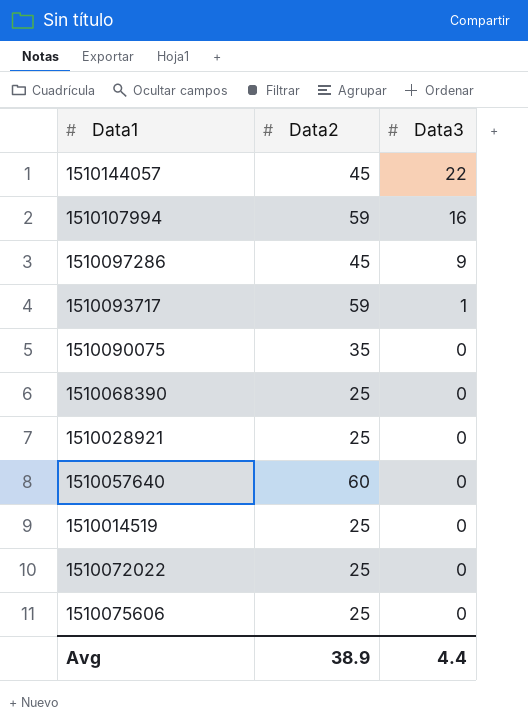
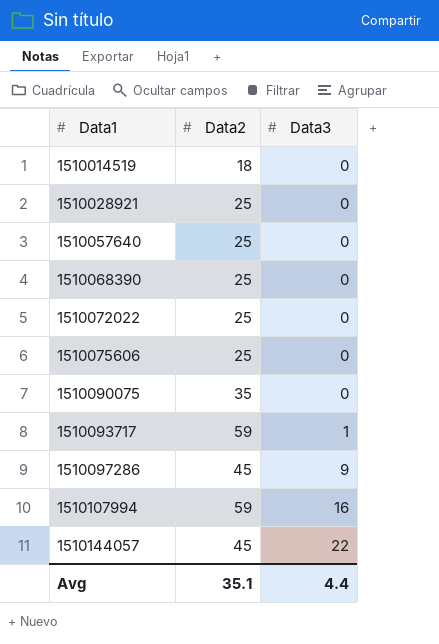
row order: Data3 descending -> Data1 ascending
1510014519 | Data2: 25 -> 18
1510057640 | Data2: 60 -> 25
Avg | Data2: 38.9 -> 35.1

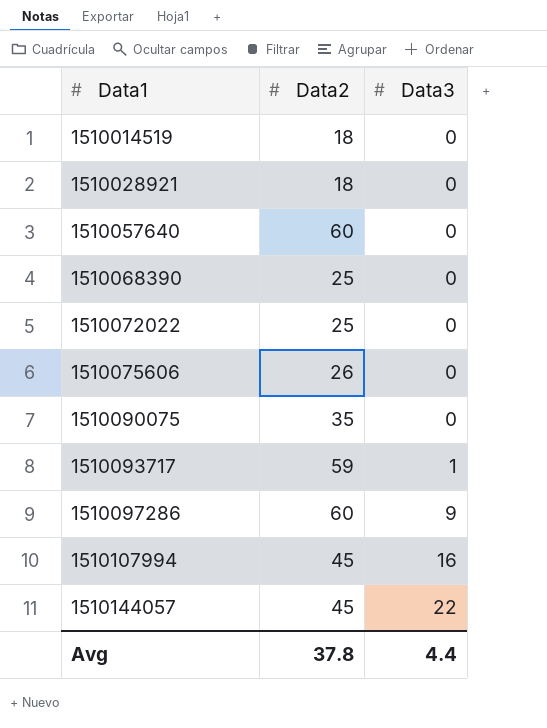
1510028921 | Data2: 25 -> 18
1510057640 | Data2: 25 -> 60
1510075606 | Data2: 25 -> 26
1510097286 | Data2: 45 -> 60
1510107994 | Data2: 59 -> 45
Avg | Data2: 35.1 -> 37.8

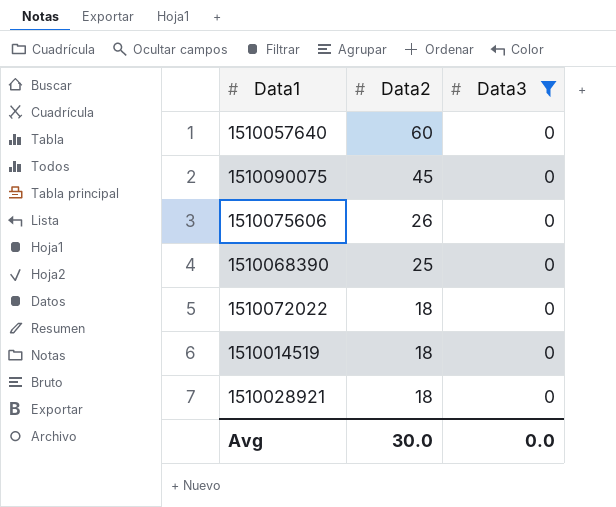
filter: none -> Data3 = 0
row order: Data1 ascending -> Data2 descending
1510090075 | Data2: 35 -> 45
1510072022 | Data2: 25 -> 18
Avg | Data2: 37.8 -> 30.0
Avg | Data3: 4.4 -> 0.0

